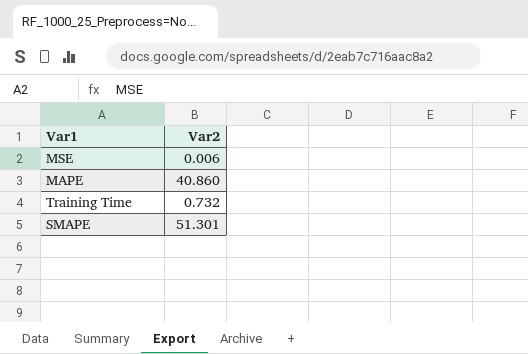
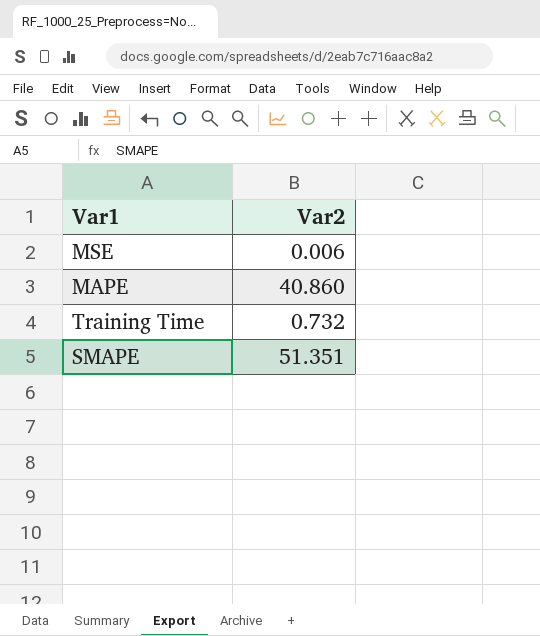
SMAPE | Var2: 51.301 -> 51.351

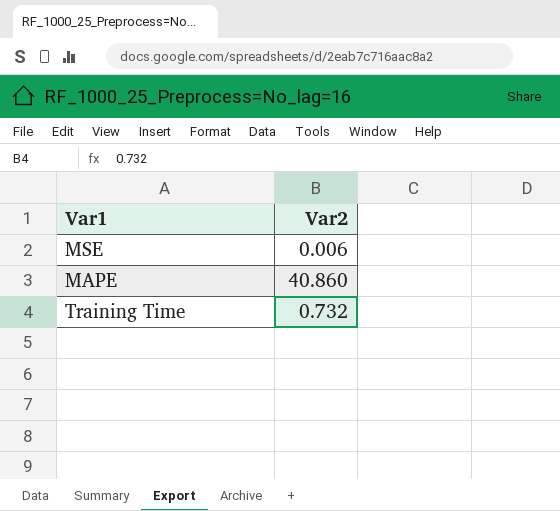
row SMAPE: 51.351 -> none

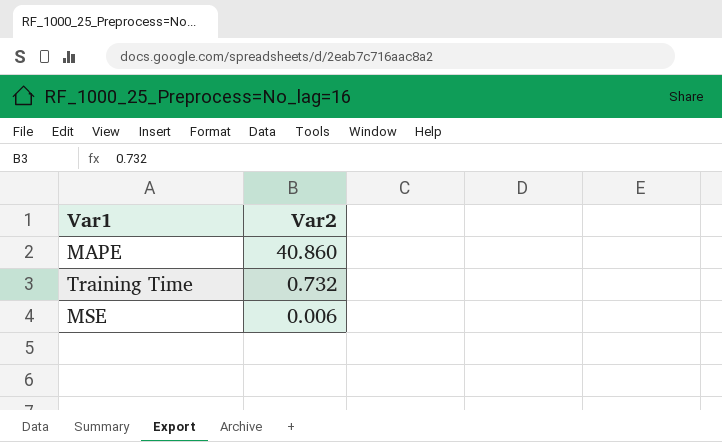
row order: none -> Var2 descending

